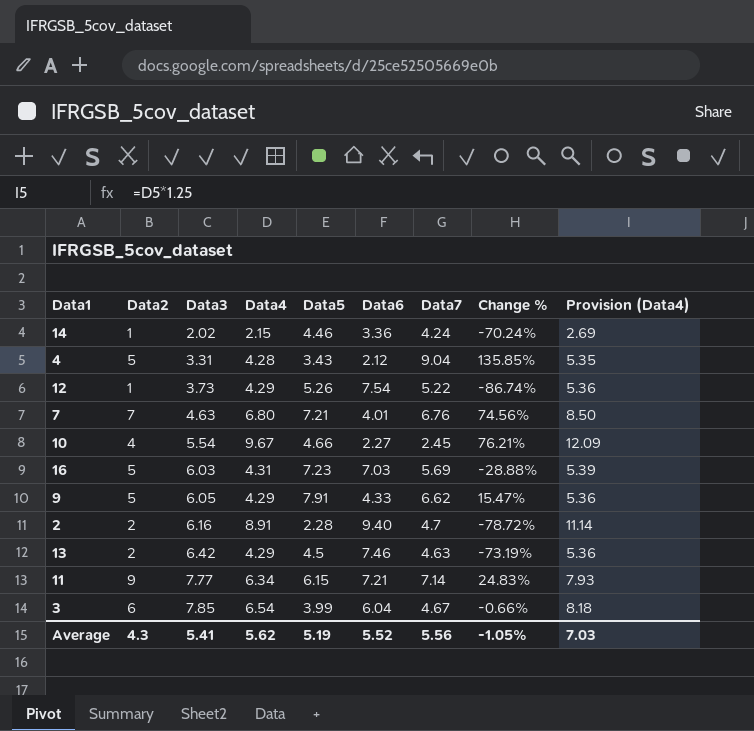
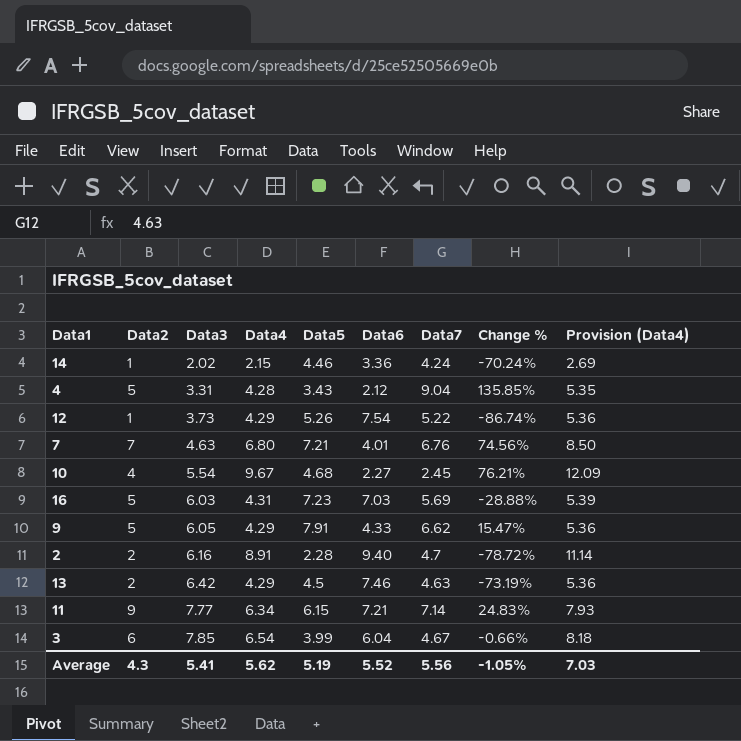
10 | Data5: 4.66 -> 4.68

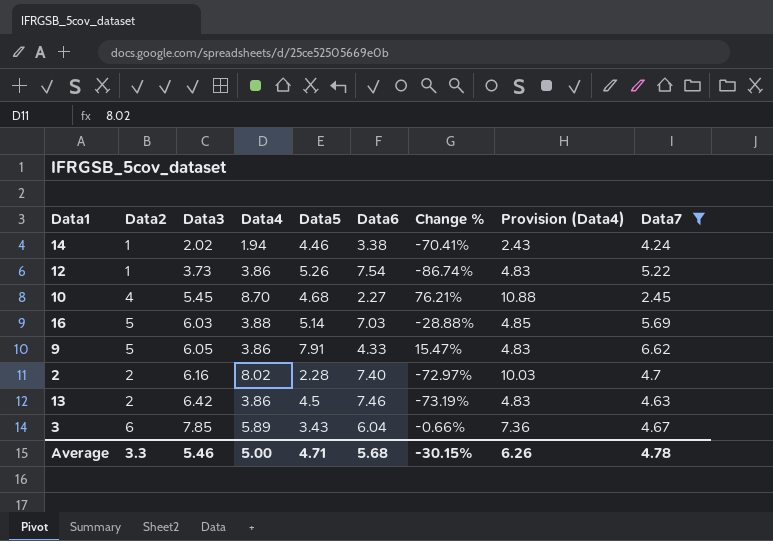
filter: none -> Data7 <= 6.62
column Data7 | position: 7 -> 9
14 | Data4: 2.15 -> 1.94
14 | Data6: 3.36 -> 3.38
14 | Change %: -70.24% -> -70.41%
14 | Provision (Data4): 2.69 -> 2.43
12 | Data4: 4.29 -> 3.86
12 | Provision (Data4): 5.36 -> 4.83
10 | Data3: 5.54 -> 5.45
10 | Data4: 9.67 -> 8.70
10 | Provision (Data4): 12.09 -> 10.88
16 | Data4: 4.31 -> 3.88
16 | Data5: 7.23 -> 5.14
16 | Provision (Data4): 5.39 -> 4.85
9 | Data4: 4.29 -> 3.86
9 | Provision (Data4): 5.36 -> 4.83
2 | Data4: 8.91 -> 8.02
2 | Data6: 9.40 -> 7.40
2 | Change %: -78.72% -> -72.97%
2 | Provision (Data4): 11.14 -> 10.03
13 | Data4: 4.29 -> 3.86
13 | Provision (Data4): 5.36 -> 4.83
3 | Data4: 6.54 -> 5.89
3 | Data5: 3.99 -> 3.43
3 | Provision (Data4): 8.18 -> 7.36
Average | Data2: 4.3 -> 3.3
Average | Data3: 5.41 -> 5.46
Average | Data4: 5.62 -> 5.00
Average | Data5: 5.19 -> 4.71
Average | Data6: 5.52 -> 5.68
Average | Change %: -1.05% -> -30.15%
Average | Provision (Data4): 7.03 -> 6.26
Average | Data7: 5.56 -> 4.78

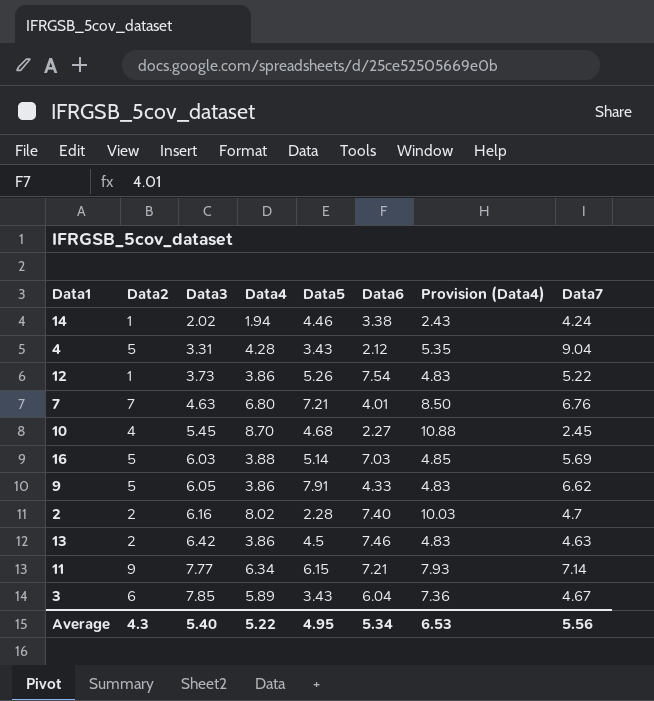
filter: Data7 <= 6.62 -> none
column Change % | formula: ([Data2] - [Data6]) / [Data6] -> none
Average | Data2: 3.3 -> 4.3
Average | Data3: 5.46 -> 5.40
Average | Data4: 5.00 -> 5.22
Average | Data5: 4.71 -> 4.95
Average | Data6: 5.68 -> 5.34
Average | Provision (Data4): 6.26 -> 6.53
Average | Data7: 4.78 -> 5.56

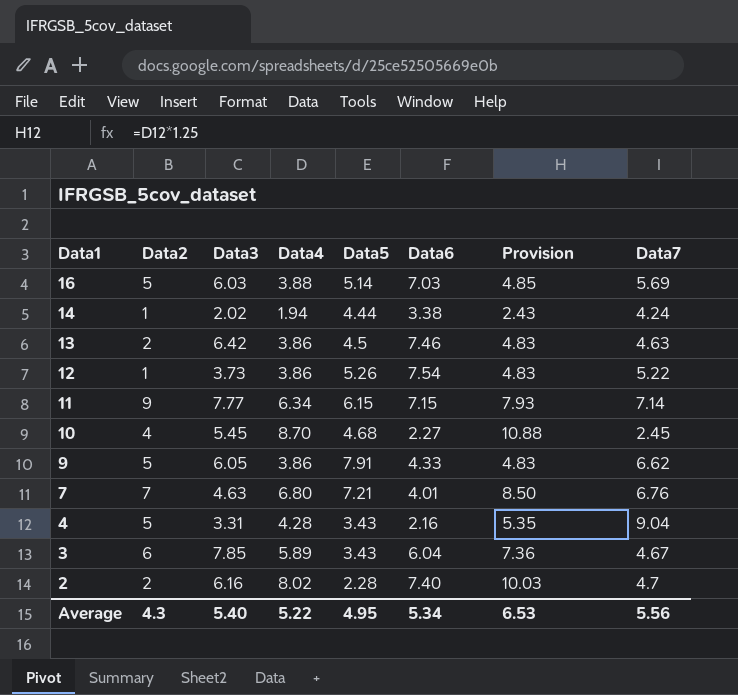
row order: Data3 ascending -> Data1 descending
column name: Provision (Data4) -> Provision
14 | Data5: 4.46 -> 4.44
11 | Data6: 7.21 -> 7.15
4 | Data6: 2.12 -> 2.16

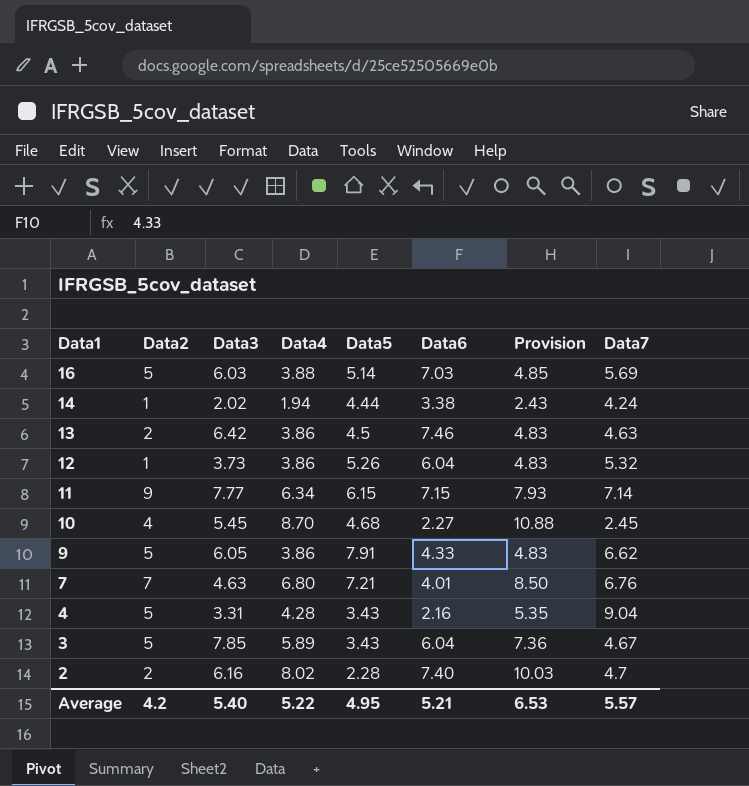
12 | Data6: 7.54 -> 6.04
12 | Data7: 5.22 -> 5.32
3 | Data2: 6 -> 5
Average | Data2: 4.3 -> 4.2
Average | Data6: 5.34 -> 5.21
Average | Data7: 5.56 -> 5.57

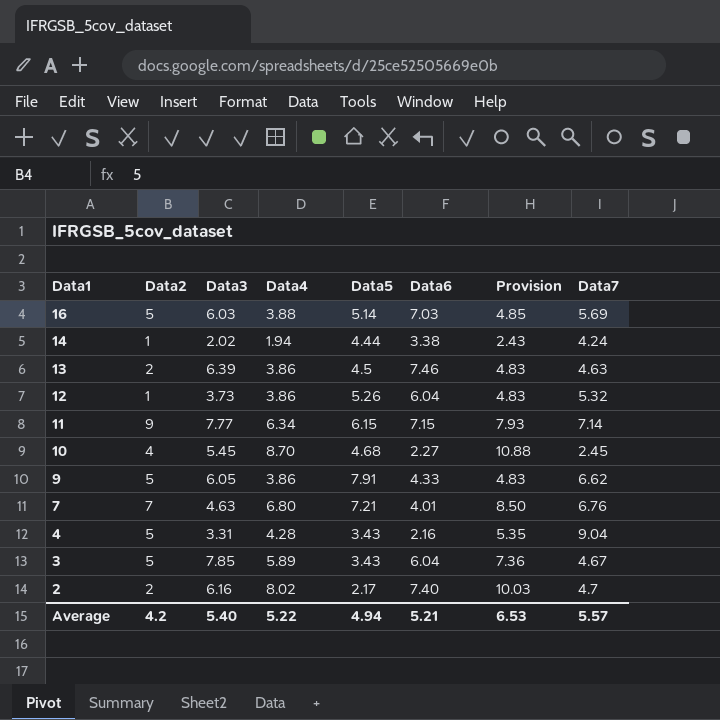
13 | Data3: 6.42 -> 6.39
2 | Data5: 2.28 -> 2.17
Average | Data5: 4.95 -> 4.94

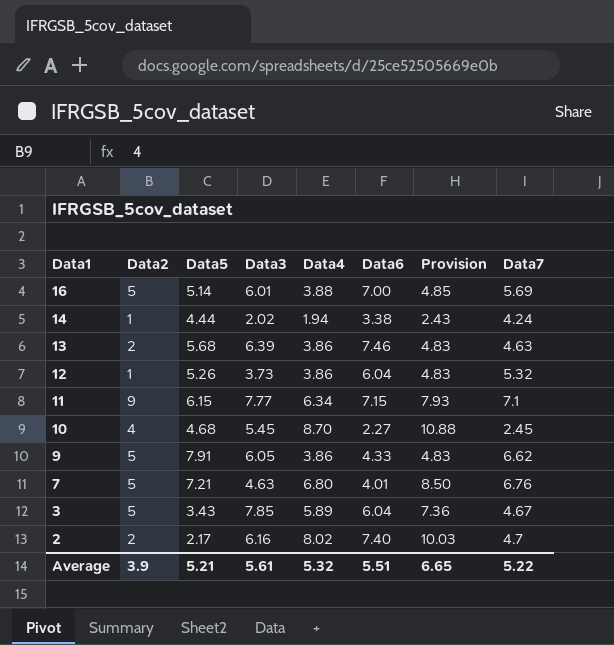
column Data5 | position: 5 -> 3
row 4: 5 | 3.31 | 4.28 | 3.43 | 2.16 | 5.35 | 9.04 -> none
16 | Data3: 6.03 -> 6.01
16 | Data6: 7.03 -> 7.00
13 | Data5: 4.5 -> 5.68
11 | Data7: 7.14 -> 7.1
7 | Data2: 7 -> 5
Average | Data2: 4.2 -> 3.9
Average | Data5: 4.94 -> 5.21
Average | Data3: 5.40 -> 5.61
Average | Data4: 5.22 -> 5.32
Average | Data6: 5.21 -> 5.51
Average | Provision: 6.53 -> 6.65
Average | Data7: 5.57 -> 5.22

